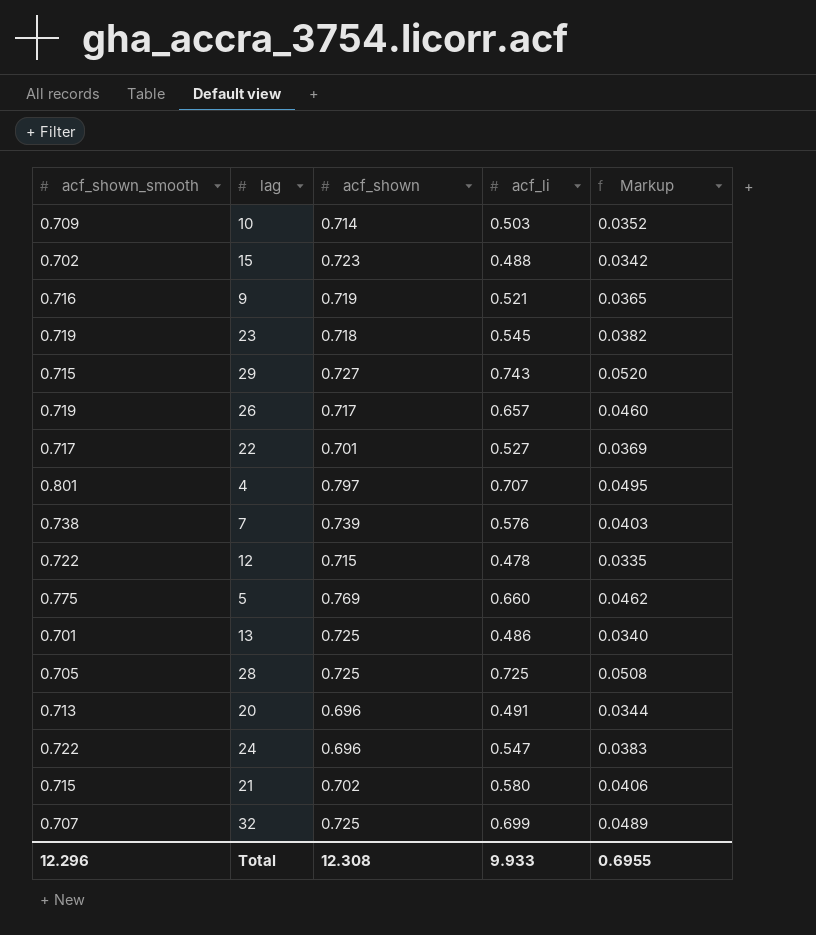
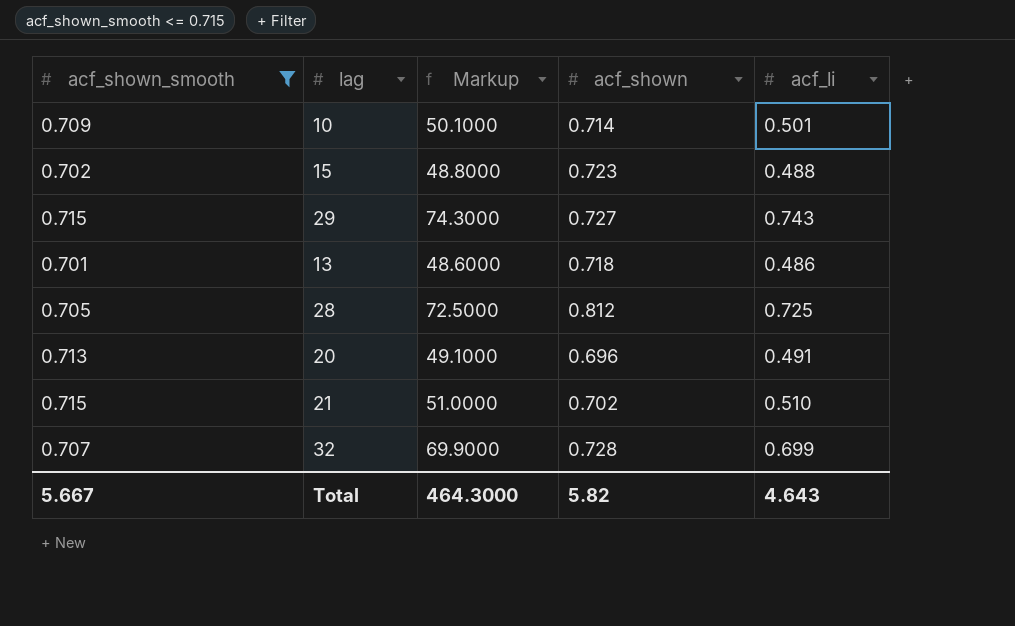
filter: none -> acf_shown_smooth <= 0.715
column Markup | formula: [acf_li] * 0.07 -> [acf_li] * 100
column Markup | position: 5 -> 3
10 | acf_li: 0.503 -> 0.501
13 | acf_shown: 0.725 -> 0.718
28 | acf_shown: 0.725 -> 0.812
21 | acf_li: 0.580 -> 0.510
32 | acf_shown: 0.725 -> 0.728
Total | acf_shown_smooth: 12.296 -> 5.667
Total | Markup: 0.6955 -> 464.3000
Total | acf_shown: 12.308 -> 5.82
Total | acf_li: 9.933 -> 4.643

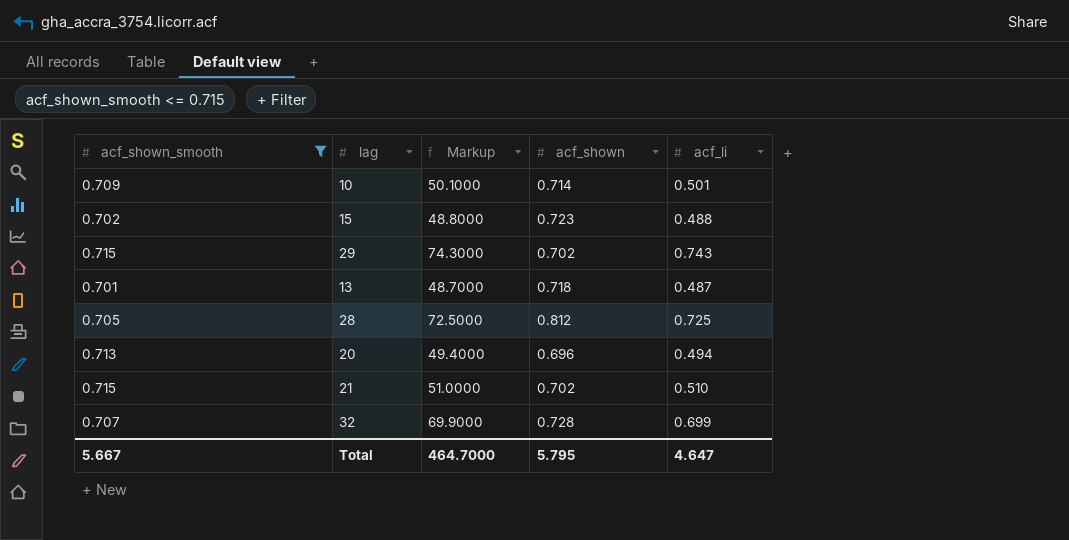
29 | acf_shown: 0.727 -> 0.702
13 | Markup: 48.6000 -> 48.7000
13 | acf_li: 0.486 -> 0.487
20 | Markup: 49.1000 -> 49.4000
20 | acf_li: 0.491 -> 0.494
Total | Markup: 464.3000 -> 464.7000
Total | acf_shown: 5.82 -> 5.795
Total | acf_li: 4.643 -> 4.647

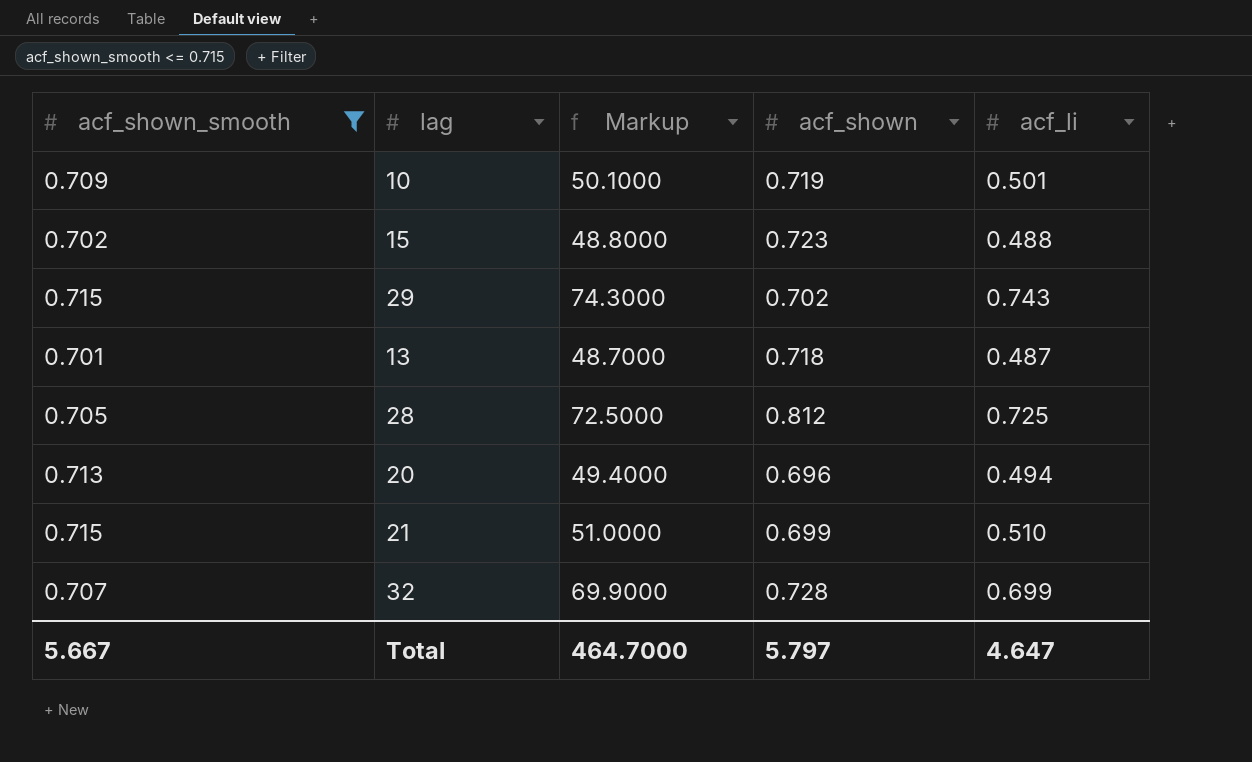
10 | acf_shown: 0.714 -> 0.719
21 | acf_shown: 0.702 -> 0.699
Total | acf_shown: 5.795 -> 5.797

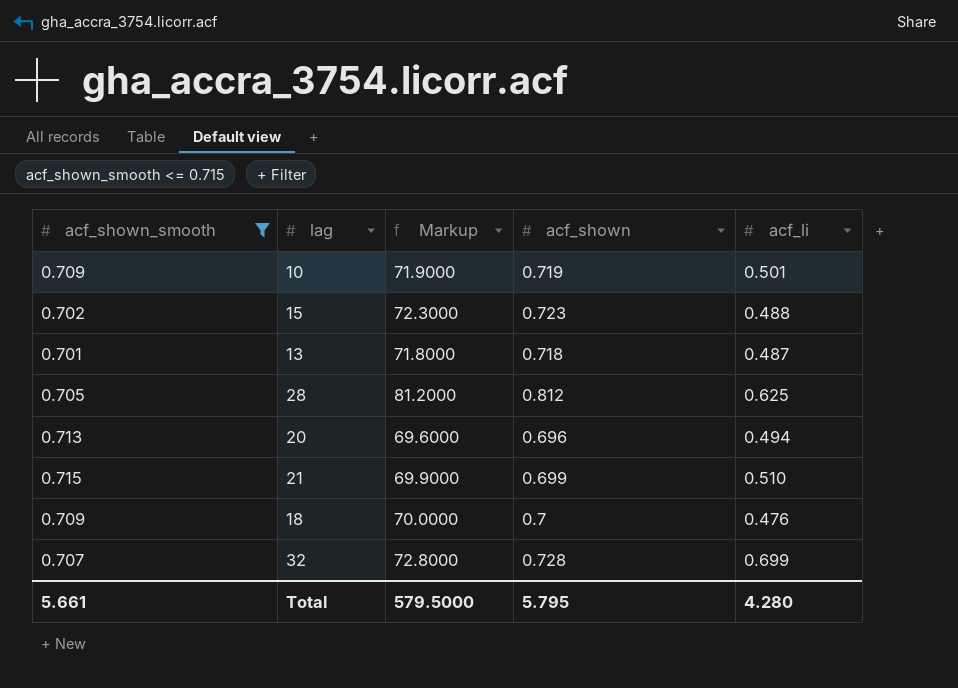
column Markup | formula: [acf_li] * 100 -> [acf_shown] * 100
row 29: 0.715 | 74.3000 | 0.702 | 0.743 -> none
28 | acf_li: 0.725 -> 0.625
row 18: none -> 0.709 | 70.0000 | 0.7 | 0.476
Total | acf_shown_smooth: 5.667 -> 5.661
Total | Markup: 464.7000 -> 579.5000
Total | acf_shown: 5.797 -> 5.795
Total | acf_li: 4.647 -> 4.280

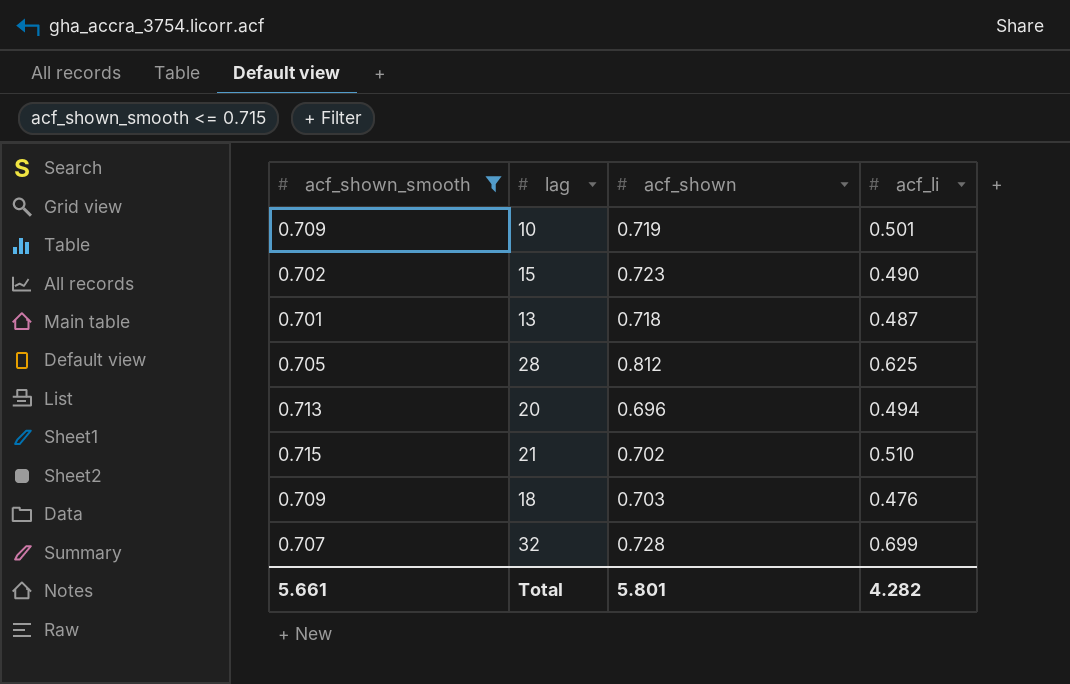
column Markup | formula: [acf_shown] * 100 -> none
15 | acf_li: 0.488 -> 0.490
21 | acf_shown: 0.699 -> 0.702
18 | acf_shown: 0.7 -> 0.703
Total | acf_shown: 5.795 -> 5.801
Total | acf_li: 4.280 -> 4.282

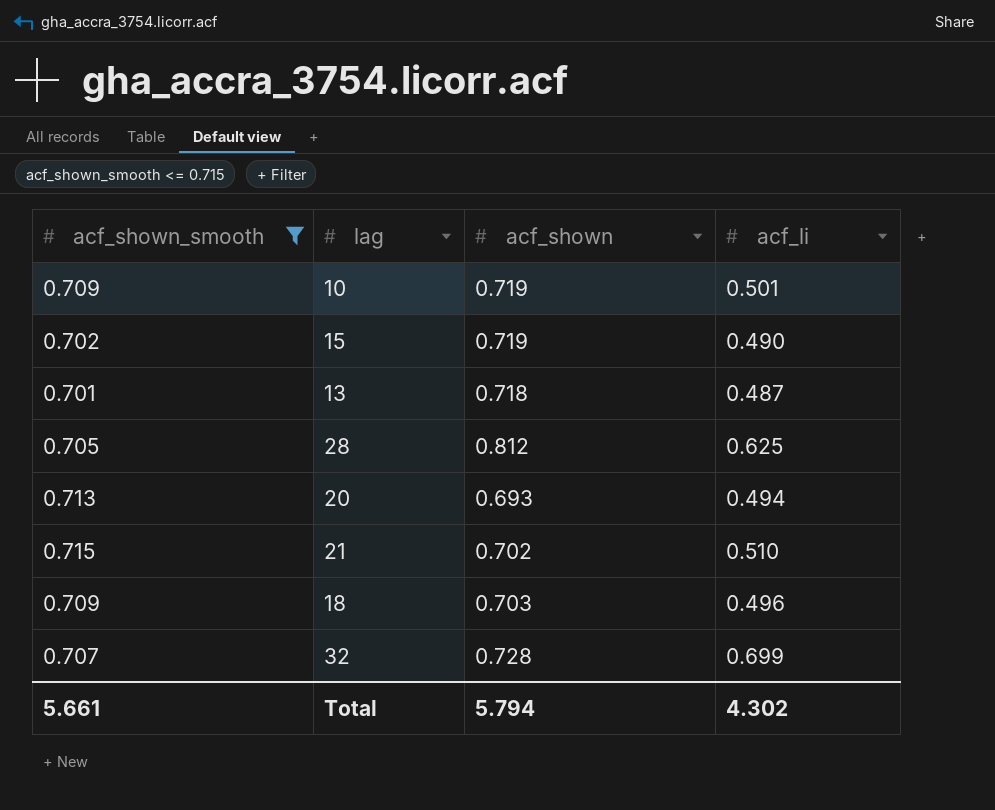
15 | acf_shown: 0.723 -> 0.719
20 | acf_shown: 0.696 -> 0.693
18 | acf_li: 0.476 -> 0.496
Total | acf_shown: 5.801 -> 5.794
Total | acf_li: 4.282 -> 4.302

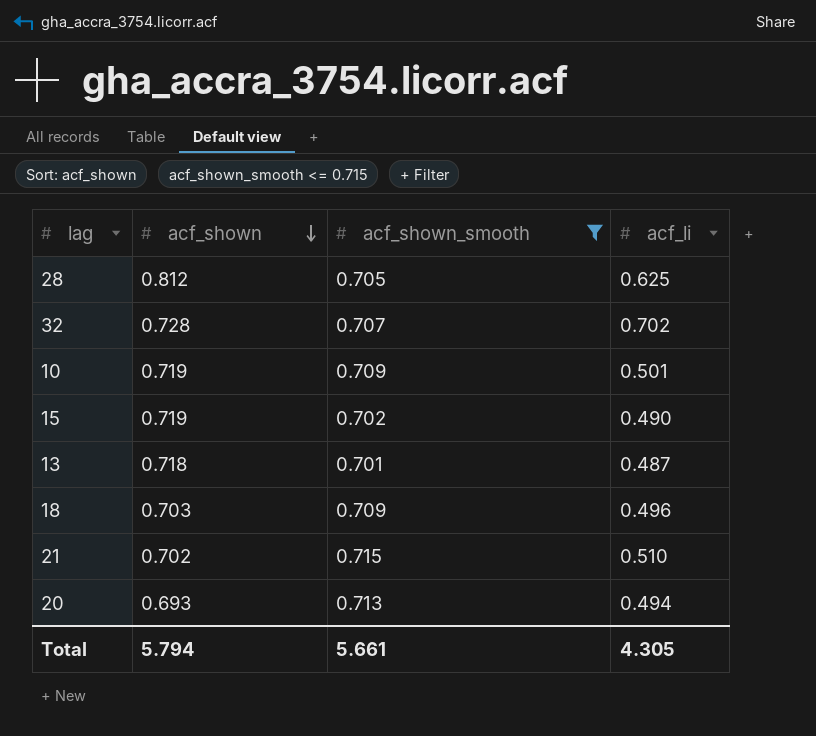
row order: none -> acf_shown descending
column acf_shown_smooth | position: 1 -> 3
32 | acf_li: 0.699 -> 0.702
Total | acf_li: 4.302 -> 4.305

